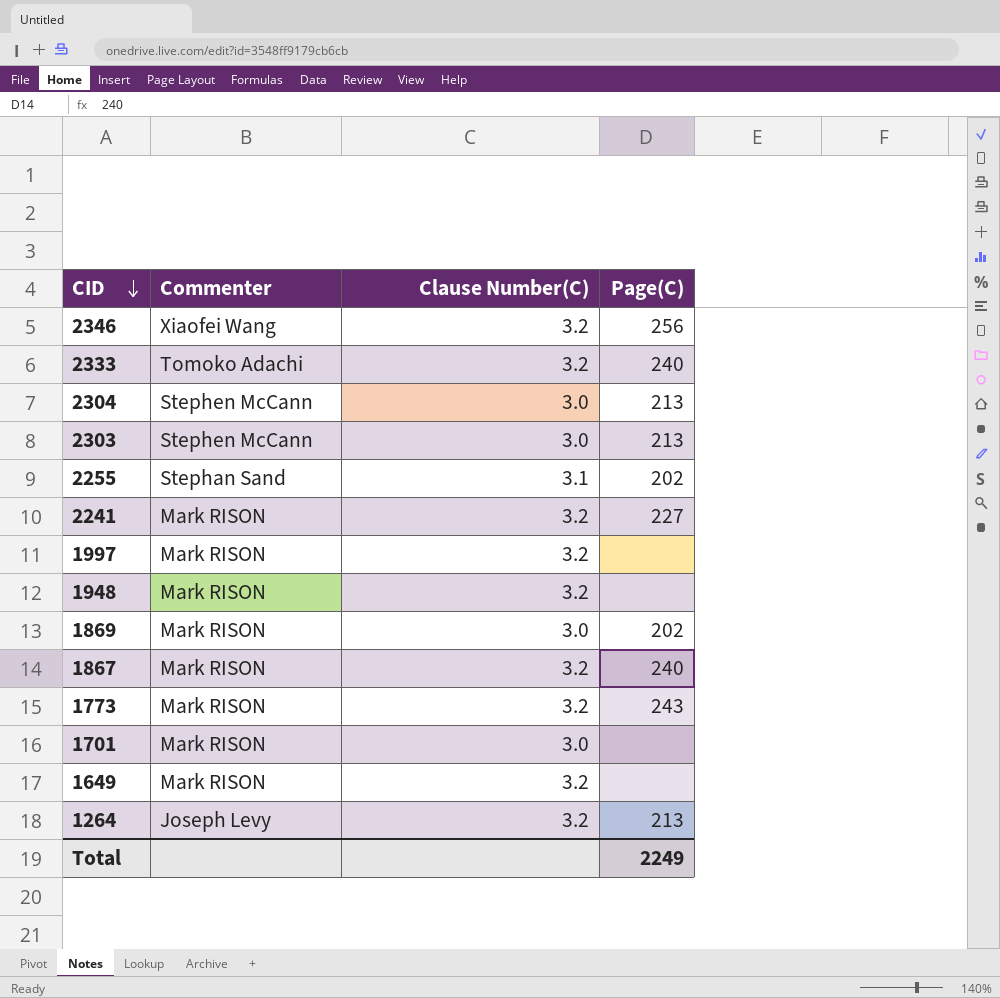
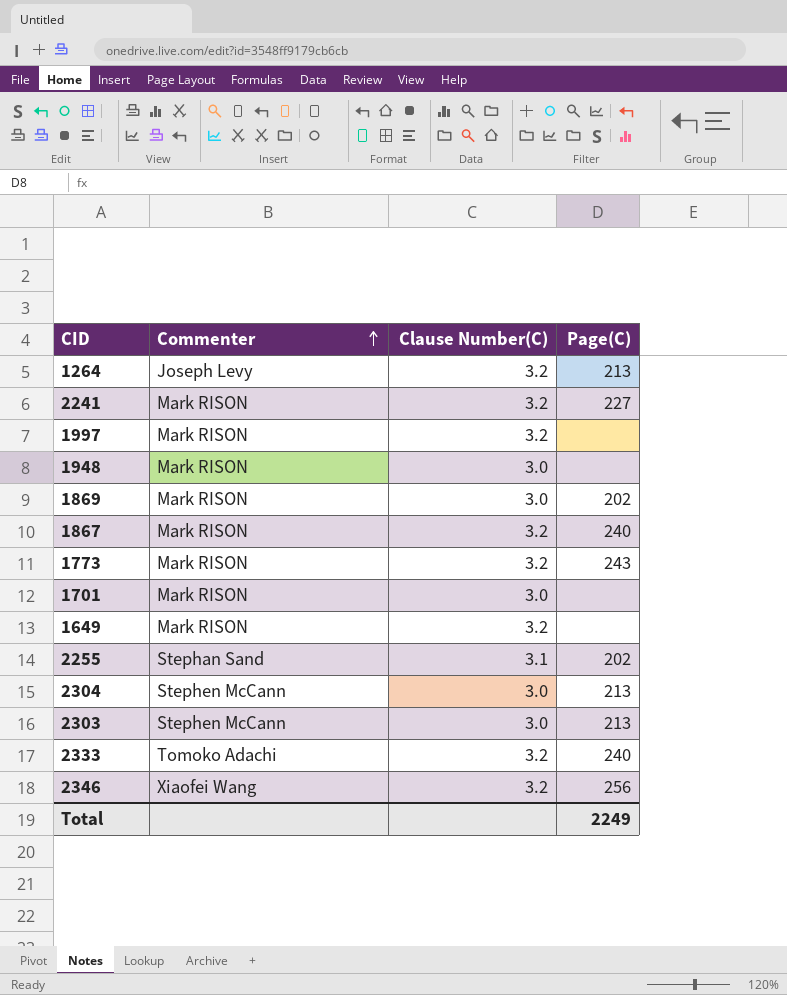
row order: CID descending -> Commenter ascending
1948 | Clause Number(C): 3.2 -> 3.0

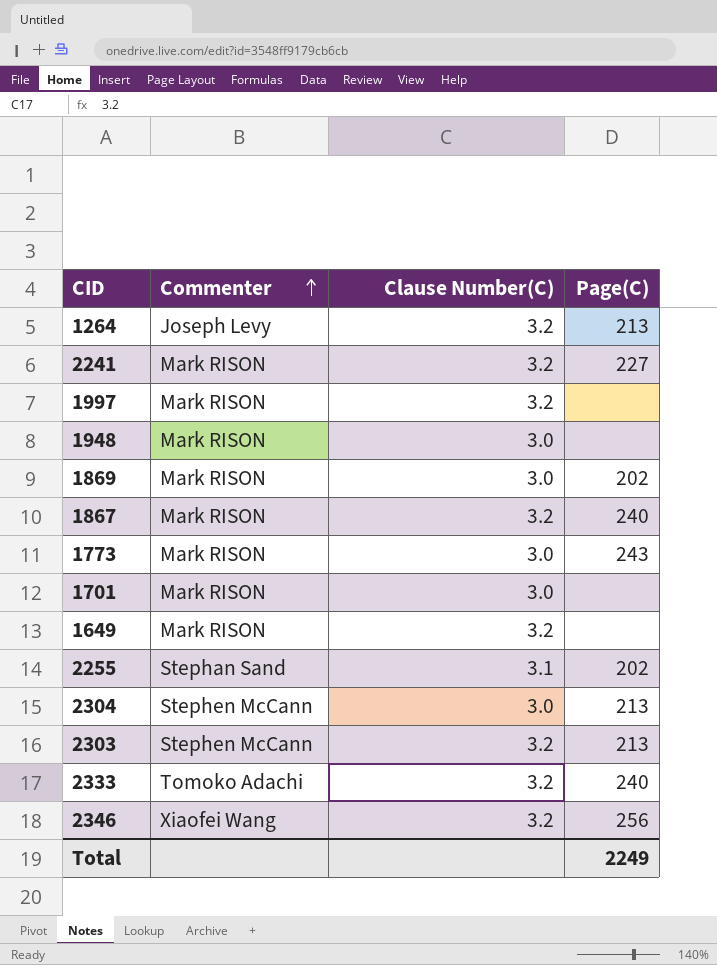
1773 | Clause Number(C): 3.2 -> 3.0
2303 | Clause Number(C): 3.0 -> 3.2

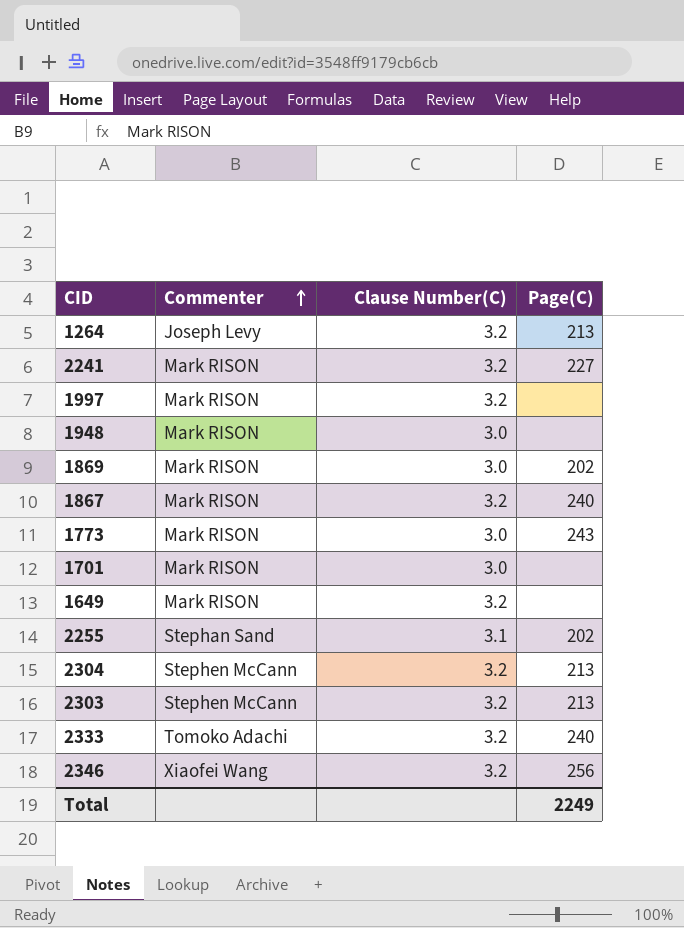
2304 | Clause Number(C): 3.0 -> 3.2

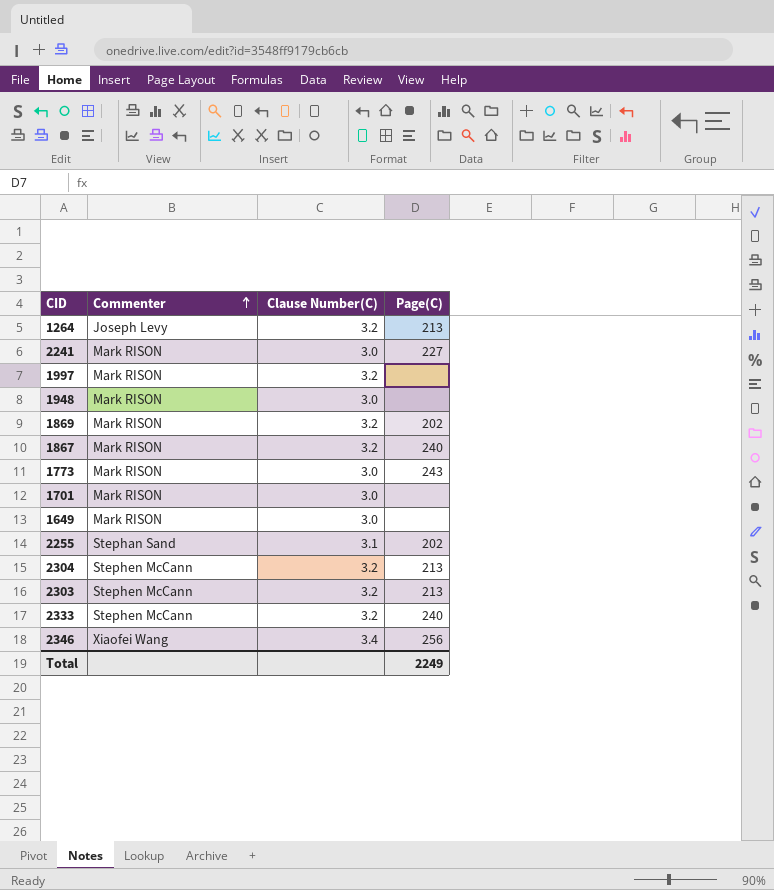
2241 | Clause Number(C): 3.2 -> 3.0
1869 | Clause Number(C): 3.0 -> 3.2
1649 | Clause Number(C): 3.2 -> 3.0
2333 | Commenter: Tomoko Adachi -> Stephen McCann
2346 | Clause Number(C): 3.2 -> 3.4

